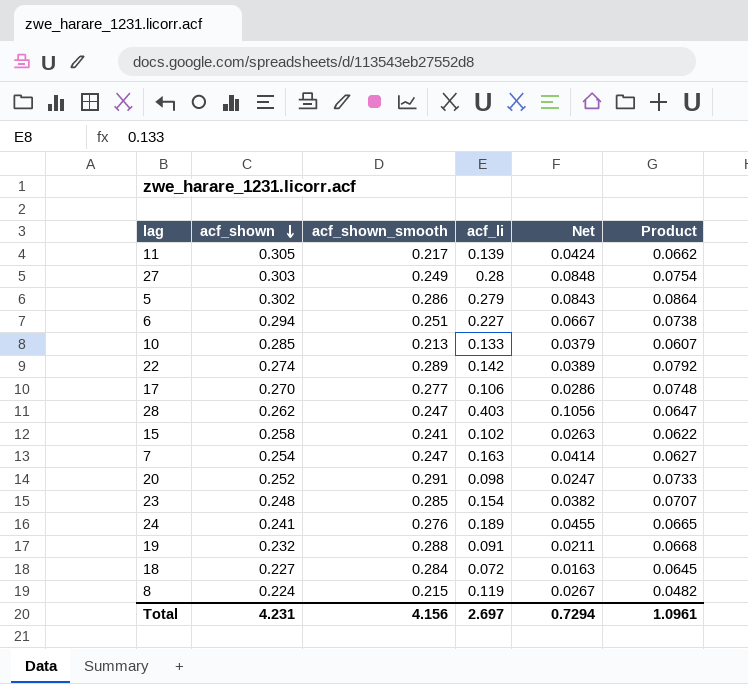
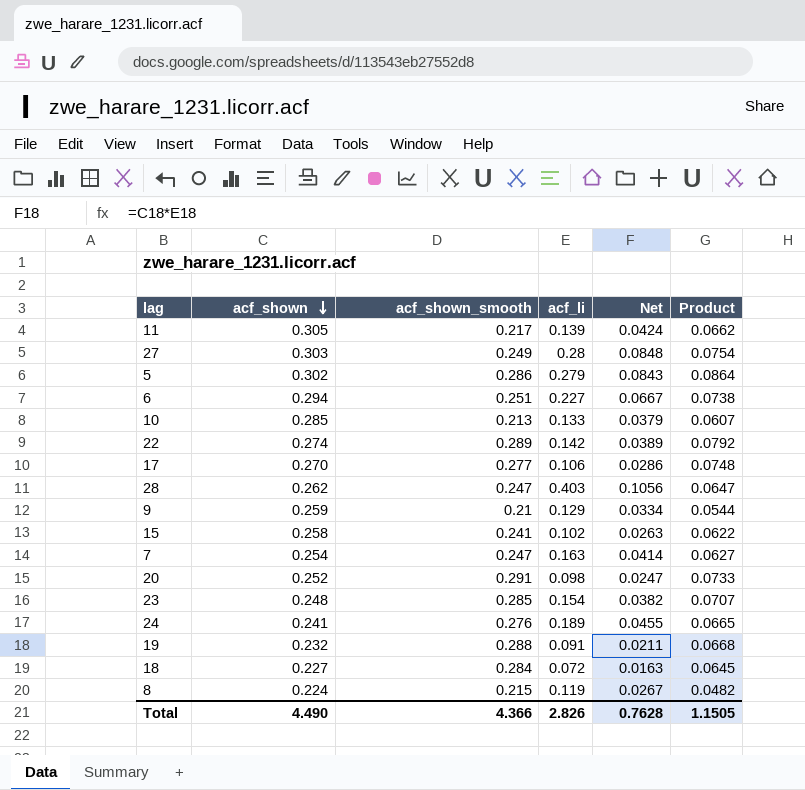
row 9: none -> 0.259 | 0.21 | 0.129 | 0.0334 | 0.0544
Total | acf_shown: 4.231 -> 4.490
Total | acf_shown_smooth: 4.156 -> 4.366
Total | acf_li: 2.697 -> 2.826
Total | Net: 0.7294 -> 0.7628
Total | Product: 1.0961 -> 1.1505

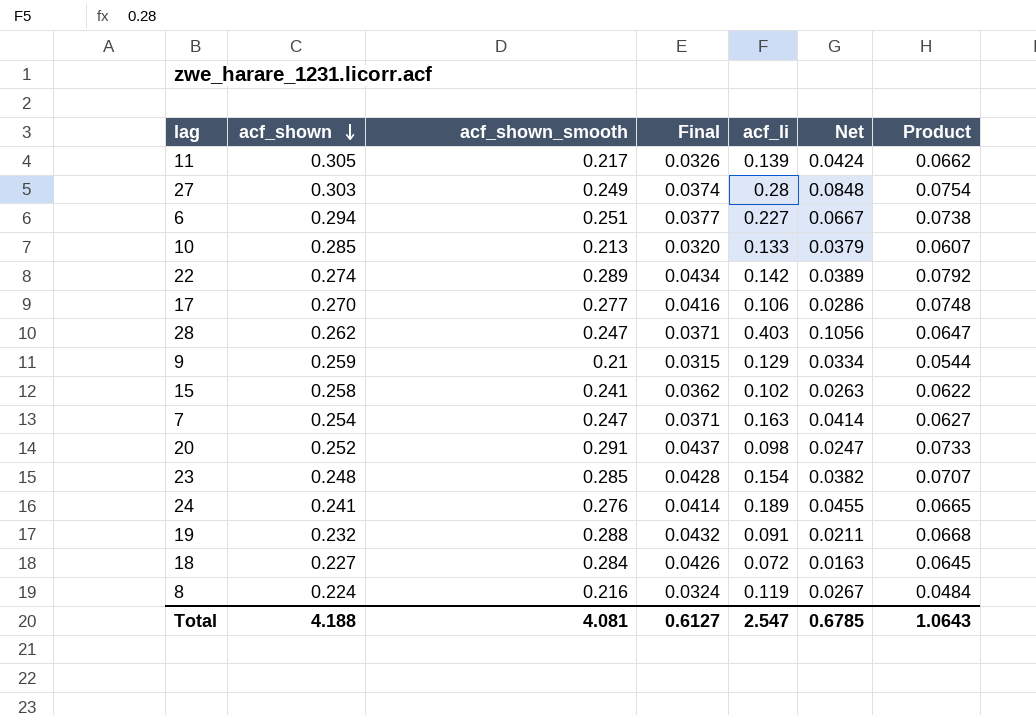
column Final | formula: none -> [acf_shown_smooth] * 0.15
row 5: 0.302 | 0.286 | 0.279 | 0.0843 | 0.0864 -> none
8 | acf_shown_smooth: 0.215 -> 0.216
8 | Product: 0.0482 -> 0.0484
Total | acf_shown: 4.490 -> 4.188
Total | acf_shown_smooth: 4.366 -> 4.081
Total | acf_li: 2.826 -> 2.547
Total | Net: 0.7628 -> 0.6785
Total | Product: 1.1505 -> 1.0643

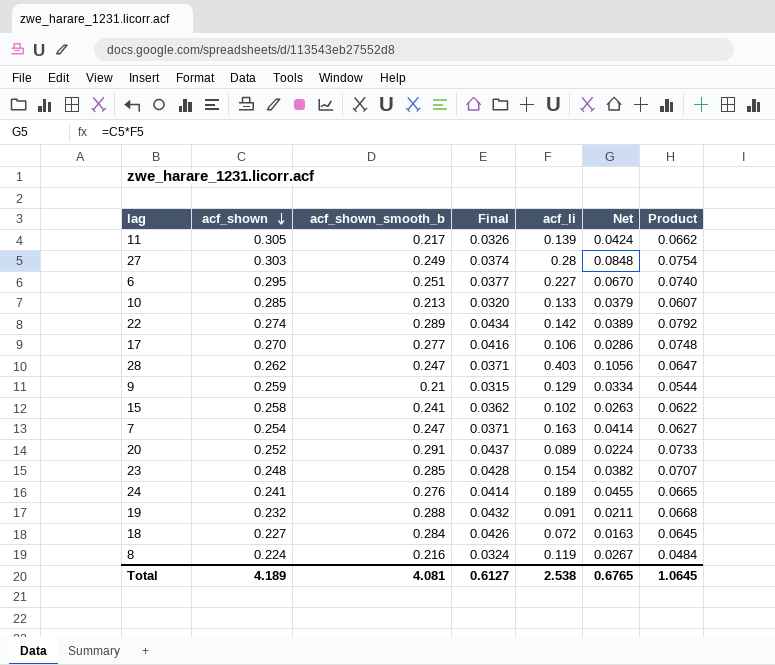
column name: acf_shown_smooth -> acf_shown_smooth_b
6 | acf_shown: 0.294 -> 0.295
6 | Net: 0.0667 -> 0.0670
6 | Product: 0.0738 -> 0.0740
20 | acf_li: 0.098 -> 0.089
20 | Net: 0.0247 -> 0.0224
Total | acf_shown: 4.188 -> 4.189
Total | acf_li: 2.547 -> 2.538
Total | Net: 0.6785 -> 0.6765
Total | Product: 1.0643 -> 1.0645

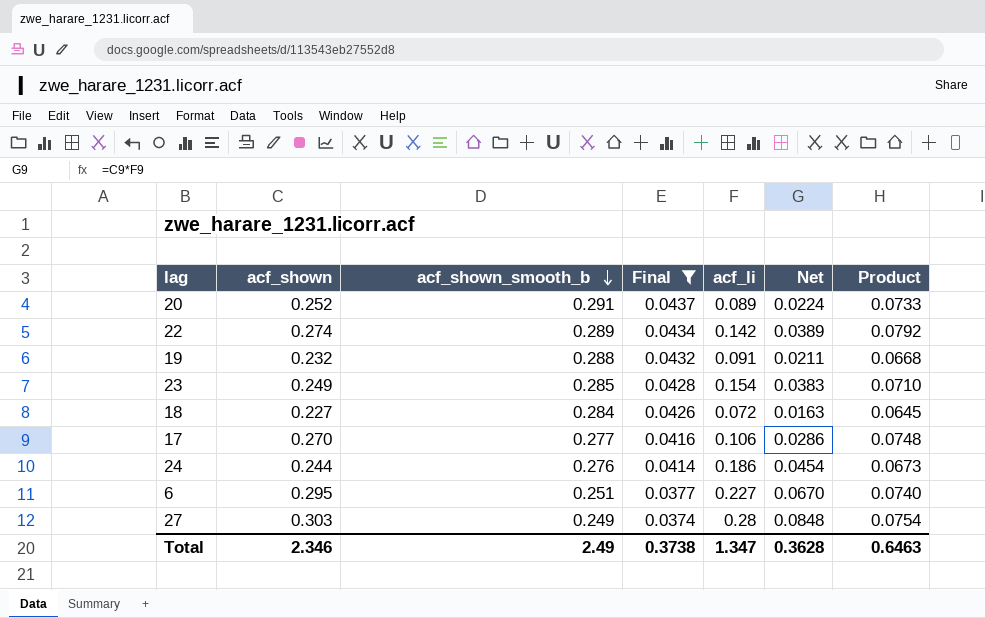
filter: none -> Final >= 0.0374
row order: acf_shown descending -> acf_shown_smooth_b descending
23 | acf_shown: 0.248 -> 0.249
23 | Net: 0.0382 -> 0.0383
23 | Product: 0.0707 -> 0.0710
24 | acf_shown: 0.241 -> 0.244
24 | acf_li: 0.189 -> 0.186
24 | Net: 0.0455 -> 0.0454
24 | Product: 0.0665 -> 0.0673
Total | acf_shown: 4.189 -> 2.346
Total | acf_shown_smooth_b: 4.081 -> 2.49
Total | Final: 0.6127 -> 0.3738
Total | acf_li: 2.538 -> 1.347
Total | Net: 0.6765 -> 0.3628
Total | Product: 1.0645 -> 0.6463

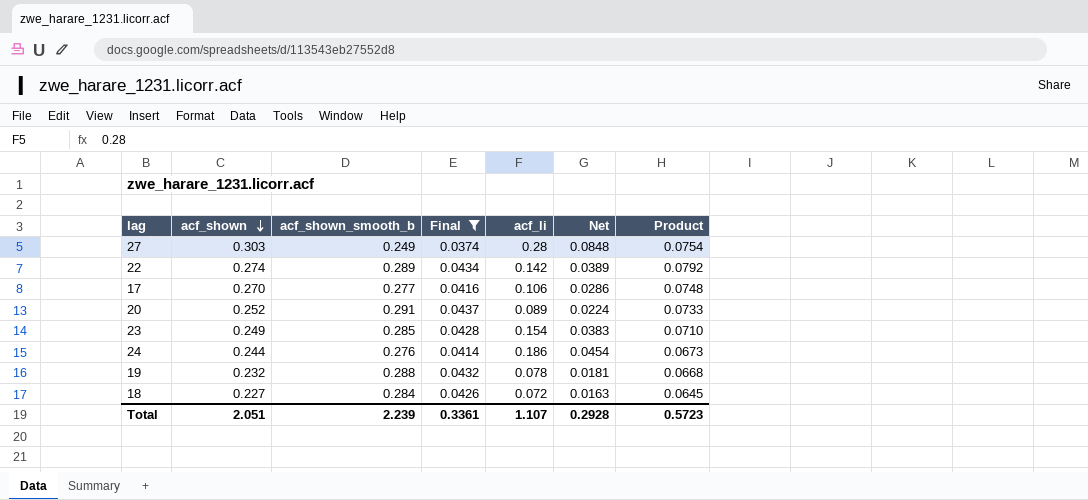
row order: acf_shown_smooth_b descending -> acf_shown descending
row 6: 0.295 | 0.251 | 0.0377 | 0.227 | 0.0670 | 0.0740 -> none
19 | acf_li: 0.091 -> 0.078
19 | Net: 0.0211 -> 0.0181
Total | acf_shown: 2.346 -> 2.051
Total | acf_shown_smooth_b: 2.49 -> 2.239
Total | Final: 0.3738 -> 0.3361
Total | acf_li: 1.347 -> 1.107
Total | Net: 0.3628 -> 0.2928
Total | Product: 0.6463 -> 0.5723

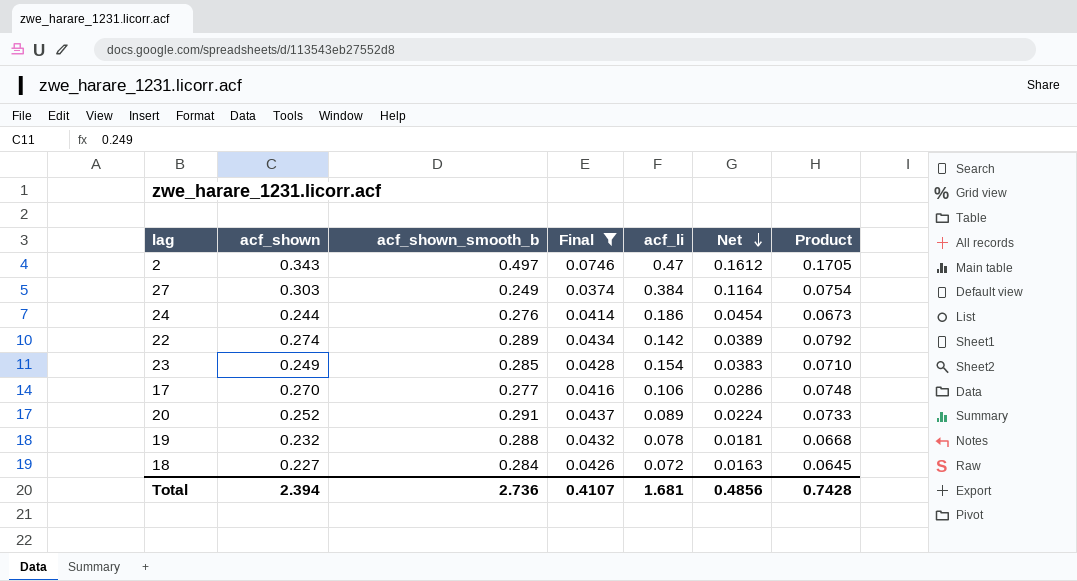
row order: acf_shown descending -> Net descending
row 2: none -> 0.343 | 0.497 | 0.0746 | 0.47 | 0.1612 | 0.1705
27 | acf_li: 0.28 -> 0.384
27 | Net: 0.0848 -> 0.1164
Total | acf_shown: 2.051 -> 2.394
Total | acf_shown_smooth_b: 2.239 -> 2.736
Total | Final: 0.3361 -> 0.4107
Total | acf_li: 1.107 -> 1.681
Total | Net: 0.2928 -> 0.4856
Total | Product: 0.5723 -> 0.7428

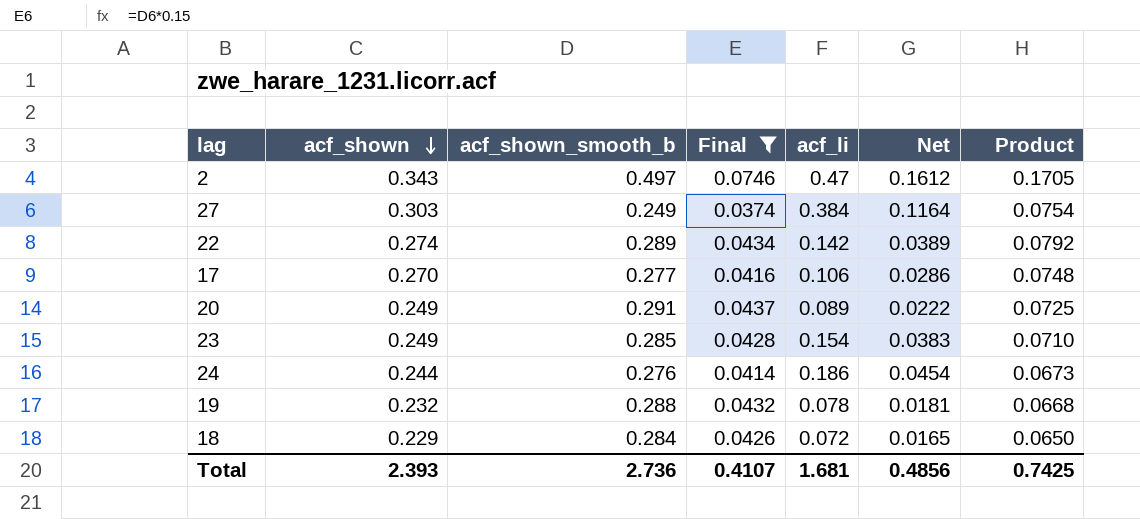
row order: Net descending -> acf_shown descending
20 | acf_shown: 0.252 -> 0.249
20 | Net: 0.0224 -> 0.0222
20 | Product: 0.0733 -> 0.0725
18 | acf_shown: 0.227 -> 0.229
18 | Net: 0.0163 -> 0.0165
18 | Product: 0.0645 -> 0.0650
Total | acf_shown: 2.394 -> 2.393
Total | Product: 0.7428 -> 0.7425

